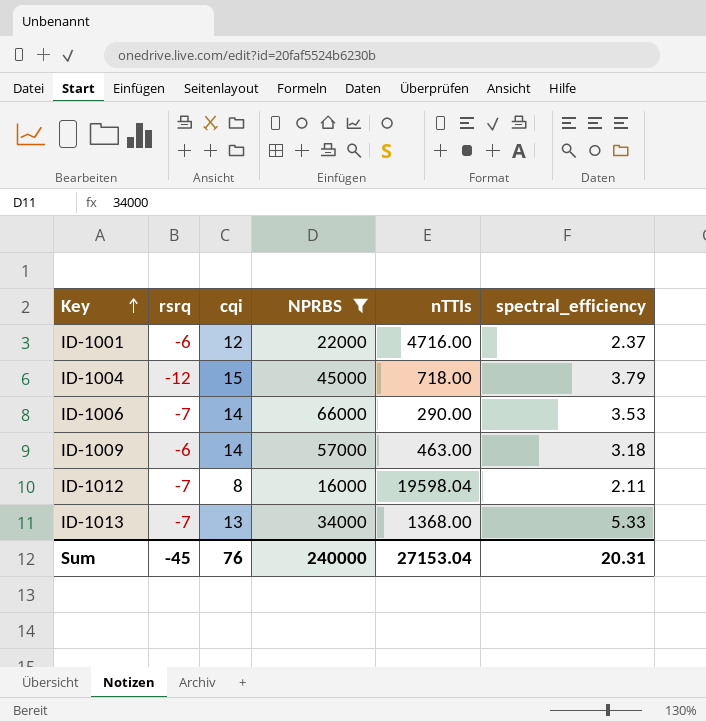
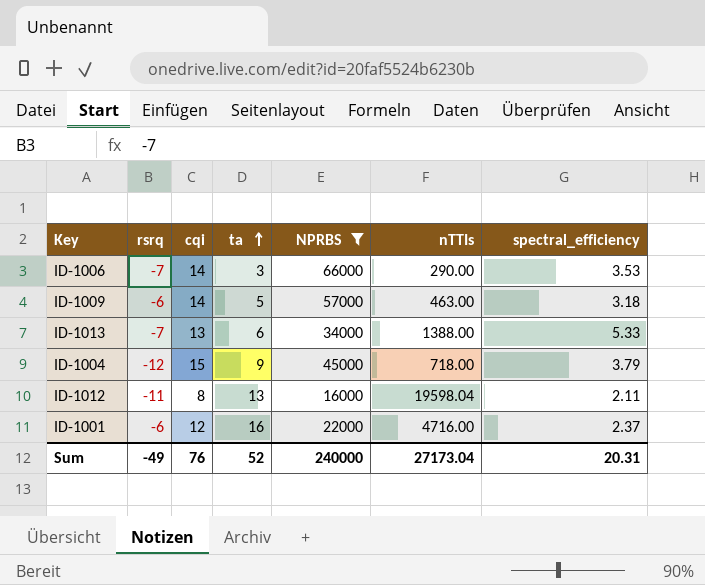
row order: Key ascending -> ta ascending
column ta | position: none -> 4
ID-1013 | nTTIs: 1368.00 -> 1388.00
ID-1012 | rsrq: -7 -> -11
Sum | rsrq: -45 -> -49
Sum | nTTIs: 27153.04 -> 27173.04

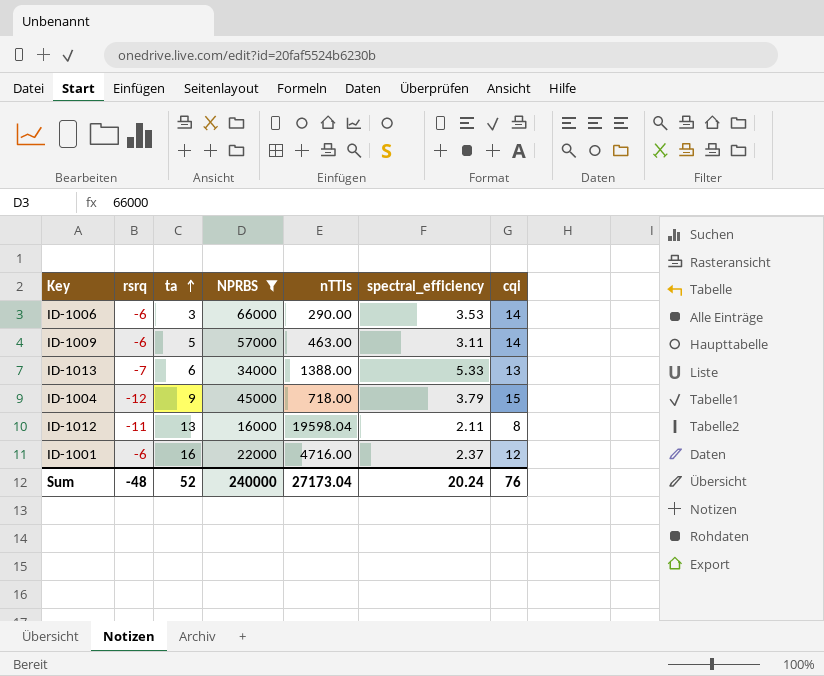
column cqi | position: 3 -> 7
ID-1006 | rsrq: -7 -> -6
ID-1009 | spectral_efficiency: 3.18 -> 3.11
Sum | rsrq: -49 -> -48
Sum | spectral_efficiency: 20.31 -> 20.24

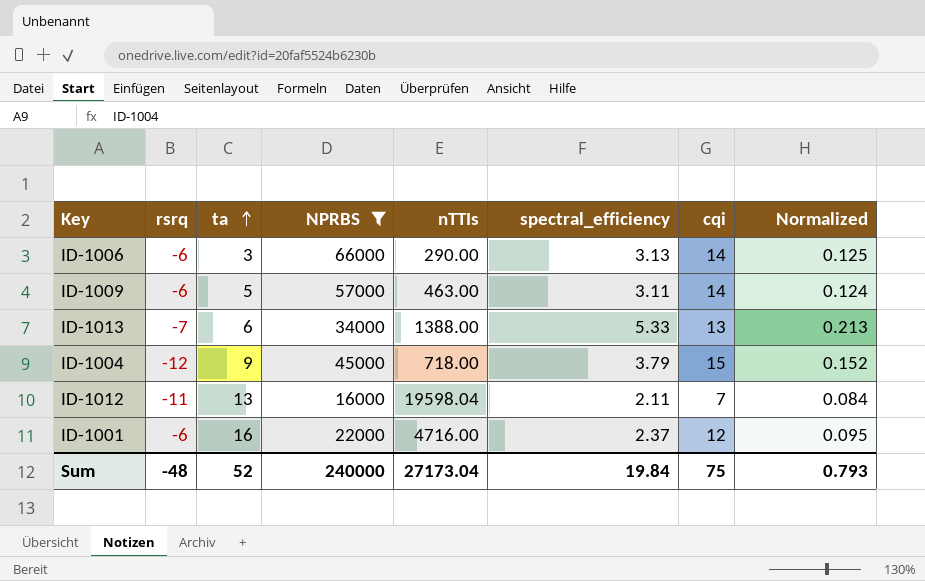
column Normalized | formula: none -> [spectral_efficiency] * 0.04
ID-1006 | spectral_efficiency: 3.53 -> 3.13
ID-1012 | cqi: 8 -> 7
Sum | spectral_efficiency: 20.24 -> 19.84
Sum | cqi: 76 -> 75

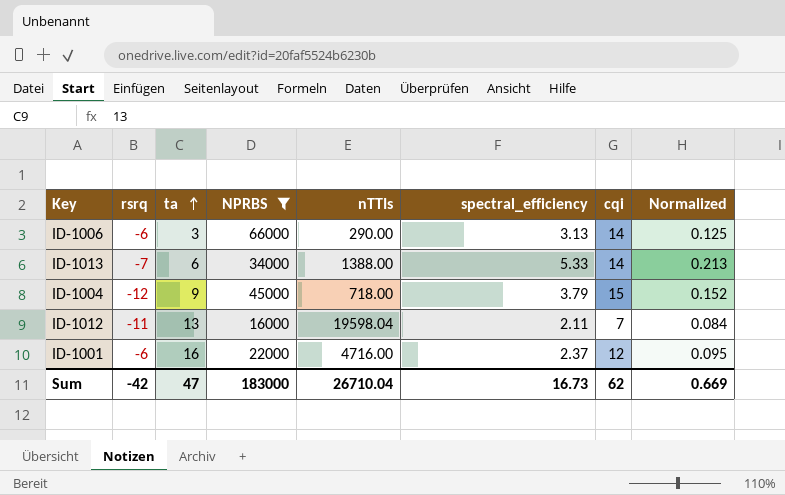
row ID-1009: -6 | 5 | 57000 | 463.00 | 3.11 | 14 | 0.124 -> none
ID-1013 | cqi: 13 -> 14
Sum | rsrq: -48 -> -42
Sum | ta: 52 -> 47
Sum | NPRBS: 240000 -> 183000
Sum | nTTIs: 27173.04 -> 26710.04
Sum | spectral_efficiency: 19.84 -> 16.73
Sum | cqi: 75 -> 62
Sum | Normalized: 0.793 -> 0.669

